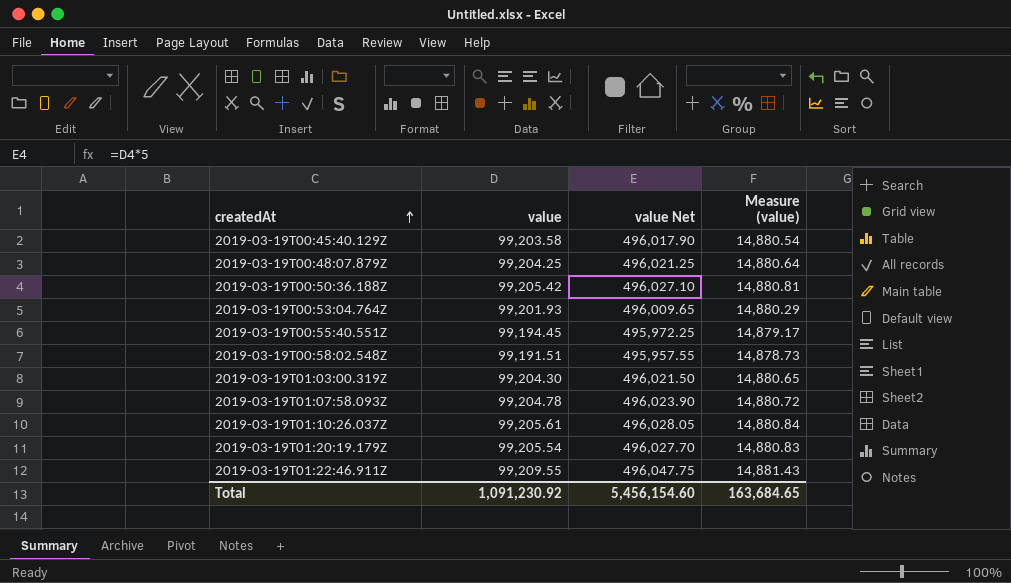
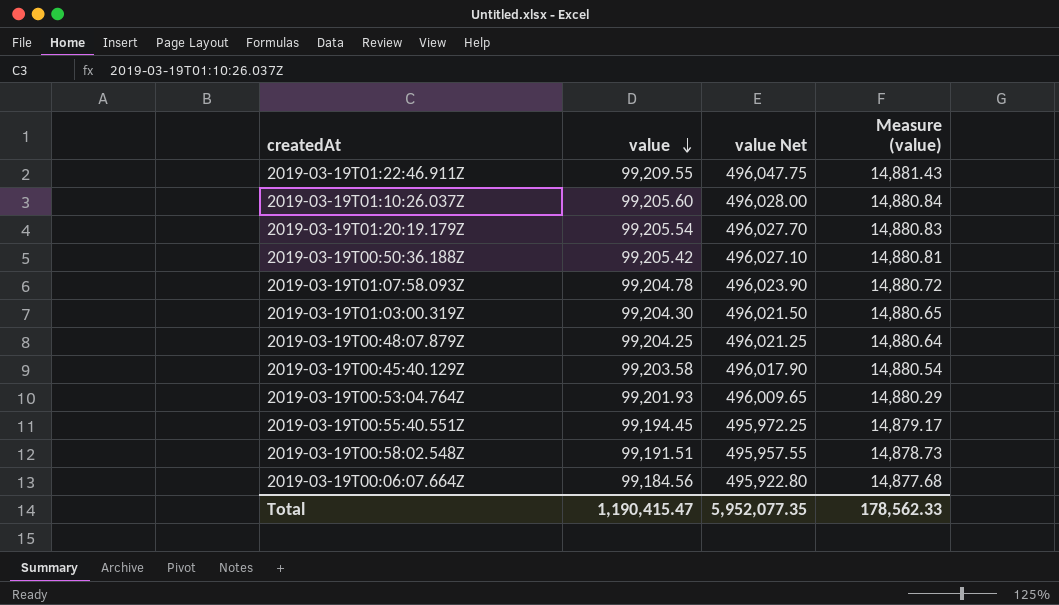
row order: createdAt ascending -> value descending
2019-03-19T01:10:26.037Z | value: 99,205.61 -> 99,205.60
2019-03-19T01:10:26.037Z | value Net: 496,028.05 -> 496,028.00
row 2019-03-19T00:06:07.664Z: none -> 99,184.56 | 495,922.80 | 14,877.68
Total | value: 1,091,230.92 -> 1,190,415.47
Total | value Net: 5,456,154.60 -> 5,952,077.35
Total | Measure (value): 163,684.65 -> 178,562.33

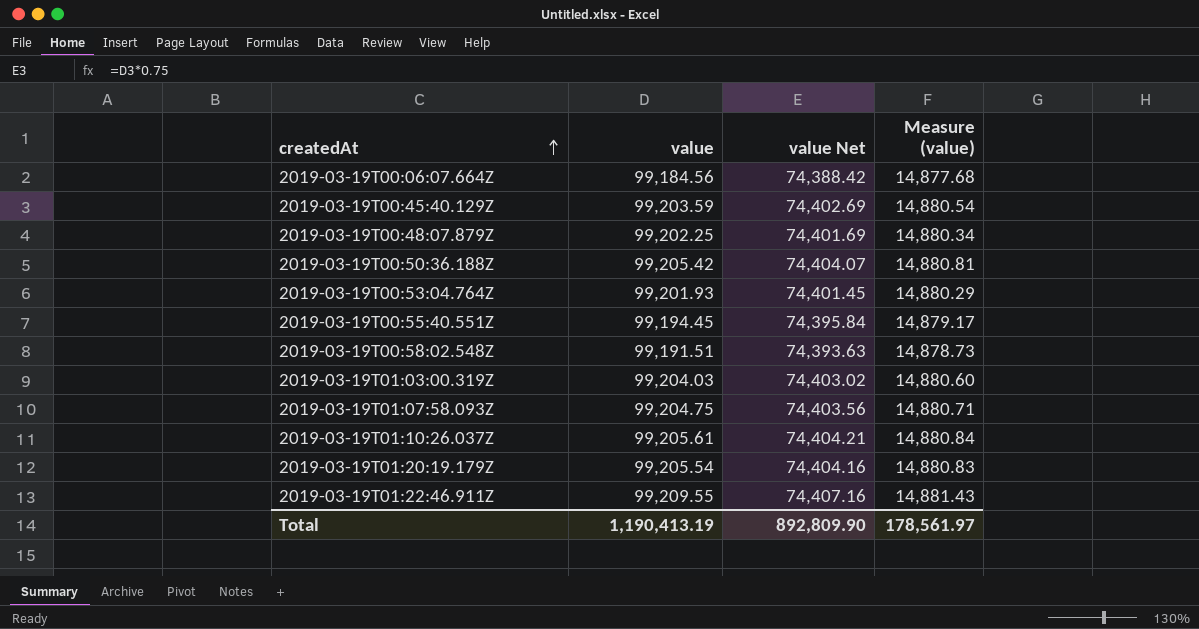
row order: value descending -> createdAt ascending
column value Net | formula: [value] * 5 -> [value] * 0.75
2019-03-19T00:45:40.129Z | value: 99,203.58 -> 99,203.59
2019-03-19T00:48:07.879Z | value: 99,204.25 -> 99,202.25
2019-03-19T00:48:07.879Z | Measure (value): 14,880.64 -> 14,880.34
2019-03-19T01:03:00.319Z | value: 99,204.30 -> 99,204.03
2019-03-19T01:03:00.319Z | Measure (value): 14,880.65 -> 14,880.60
2019-03-19T01:07:58.093Z | value: 99,204.78 -> 99,204.75
2019-03-19T01:07:58.093Z | Measure (value): 14,880.72 -> 14,880.71
2019-03-19T01:10:26.037Z | value: 99,205.60 -> 99,205.61
Total | value: 1,190,415.47 -> 1,190,413.19
Total | value Net: 5,952,077.35 -> 892,809.90
Total | Measure (value): 178,562.33 -> 178,561.97

